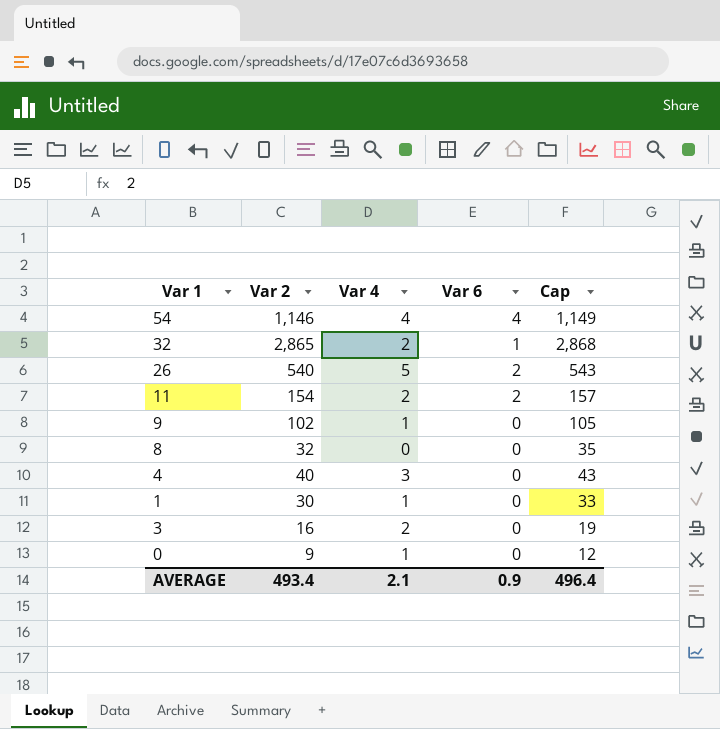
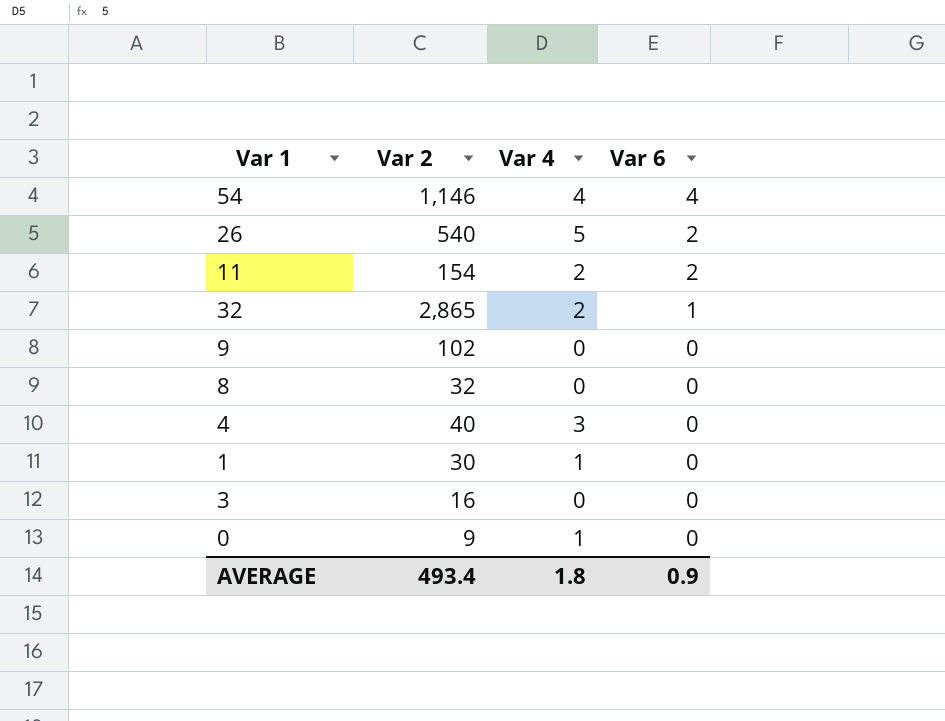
row order: none -> Var 6 descending
column Cap | formula: [Var 2] + 3 -> none
9 | Var 4: 1 -> 0
3 | Var 4: 2 -> 0
AVERAGE | Var 4: 2.1 -> 1.8

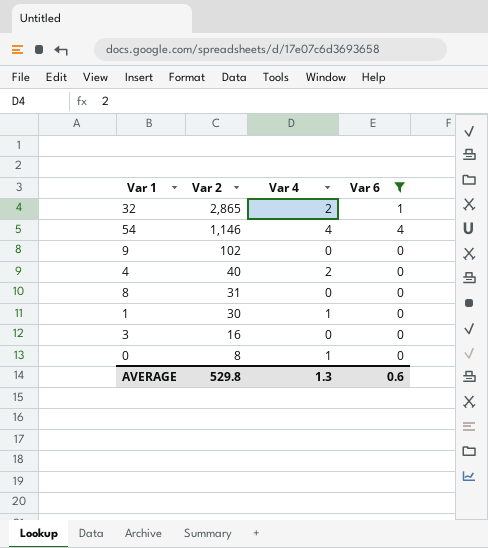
filter: none -> Var 6 != 2
row order: Var 6 descending -> Var 2 descending
4 | Var 4: 3 -> 2
8 | Var 2: 32 -> 31
0 | Var 2: 9 -> 8
AVERAGE | Var 2: 493.4 -> 529.8
AVERAGE | Var 4: 1.8 -> 1.3
AVERAGE | Var 6: 0.9 -> 0.6

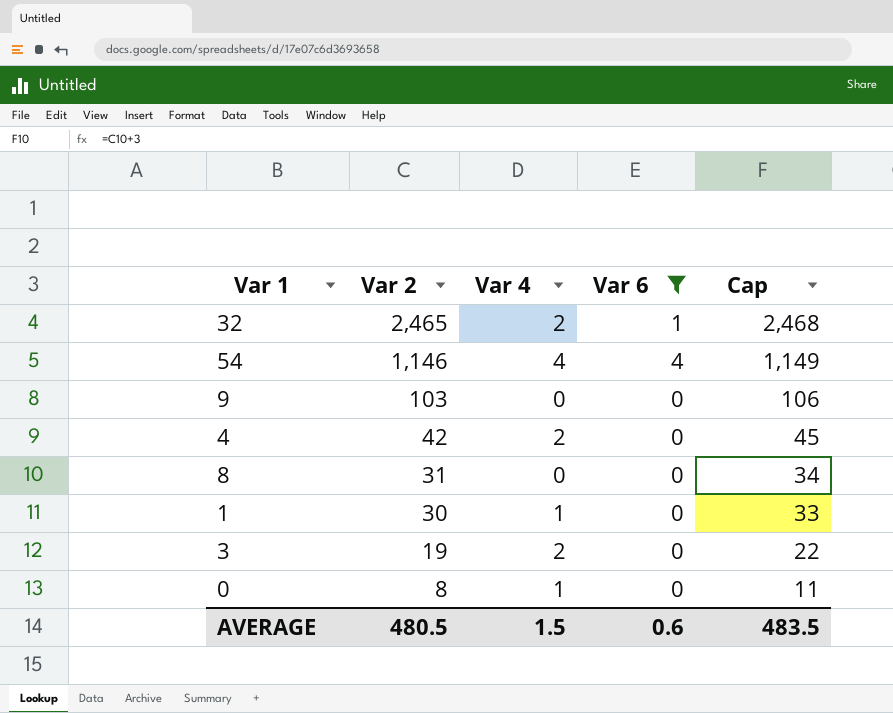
column Cap | formula: none -> [Var 2] + 3
32 | Var 2: 2,865 -> 2,465
9 | Var 2: 102 -> 103
4 | Var 2: 40 -> 42
3 | Var 2: 16 -> 19
3 | Var 4: 0 -> 2
AVERAGE | Var 2: 529.8 -> 480.5
AVERAGE | Var 4: 1.3 -> 1.5

